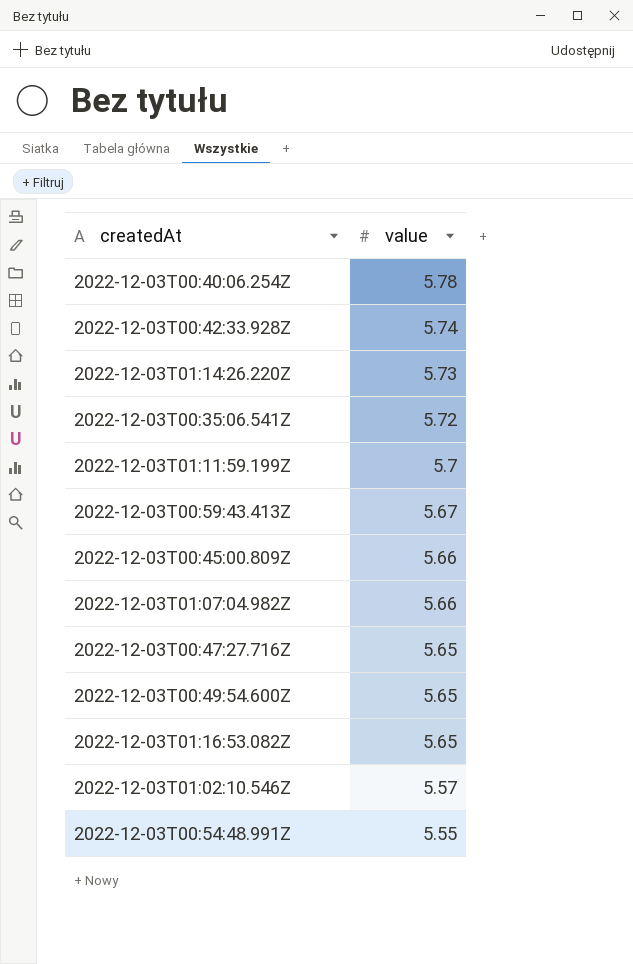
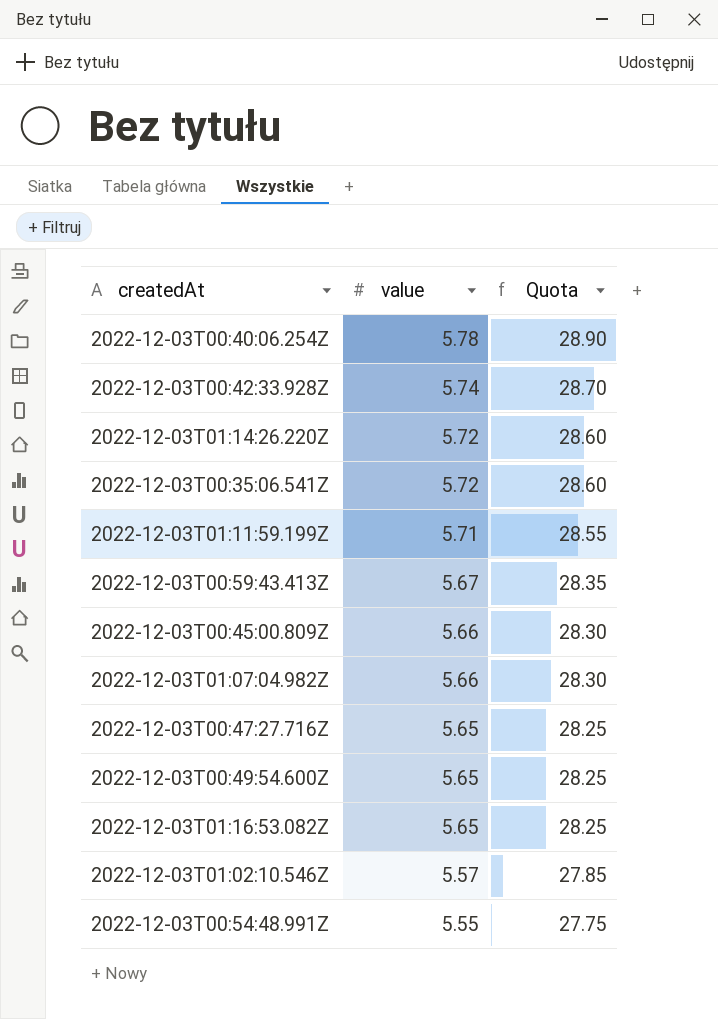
column Quota | formula: none -> [value] * 5
2022-12-03T01:14:26.220Z | value: 5.73 -> 5.72
2022-12-03T01:11:59.199Z | value: 5.7 -> 5.71

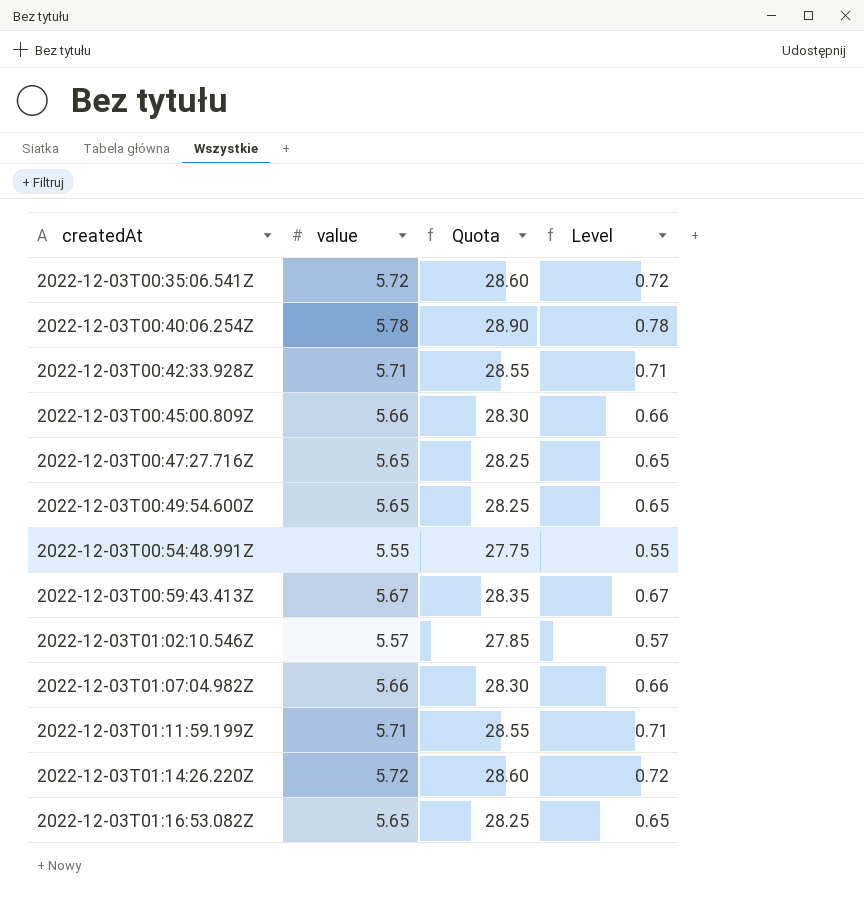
row order: value descending -> createdAt ascending
column Level | formula: none -> [value] - 5
2022-12-03T00:42:33.928Z | value: 5.74 -> 5.71
2022-12-03T00:42:33.928Z | Quota: 28.70 -> 28.55

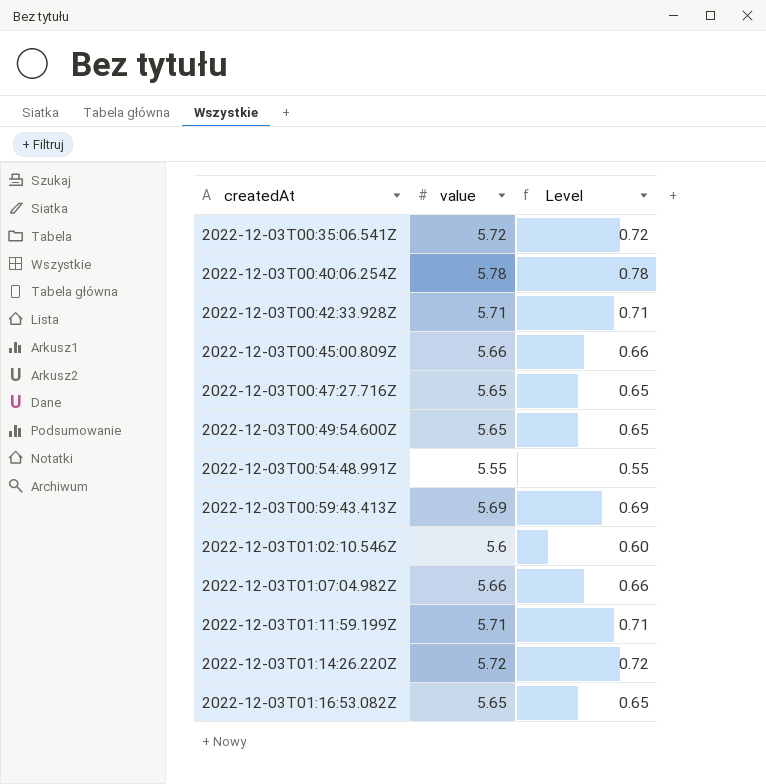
column Quota | formula: [value] * 5 -> none
2022-12-03T00:59:43.413Z | value: 5.67 -> 5.69
2022-12-03T00:59:43.413Z | Level: 0.67 -> 0.69
2022-12-03T01:02:10.546Z | value: 5.57 -> 5.6
2022-12-03T01:02:10.546Z | Level: 0.57 -> 0.60

